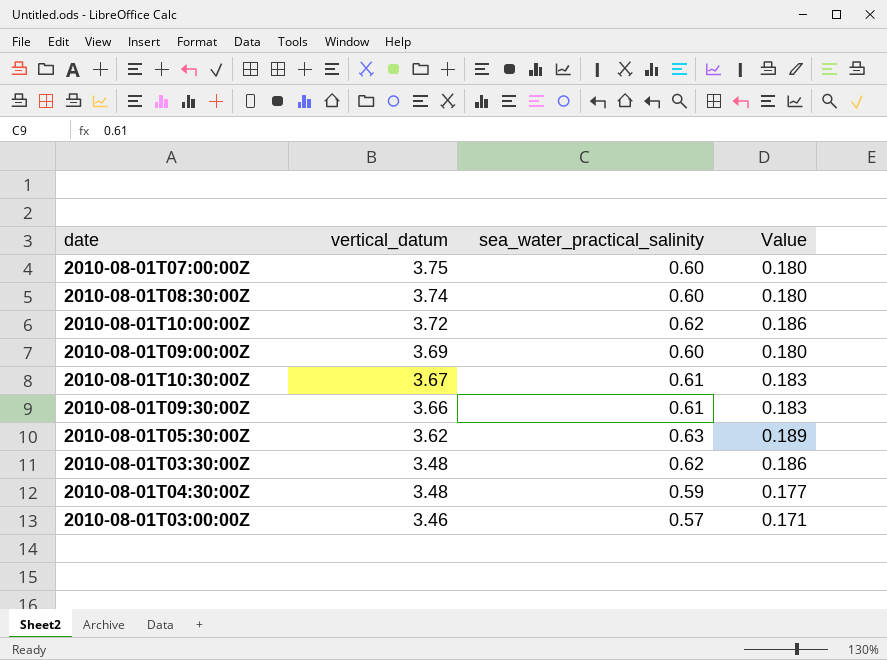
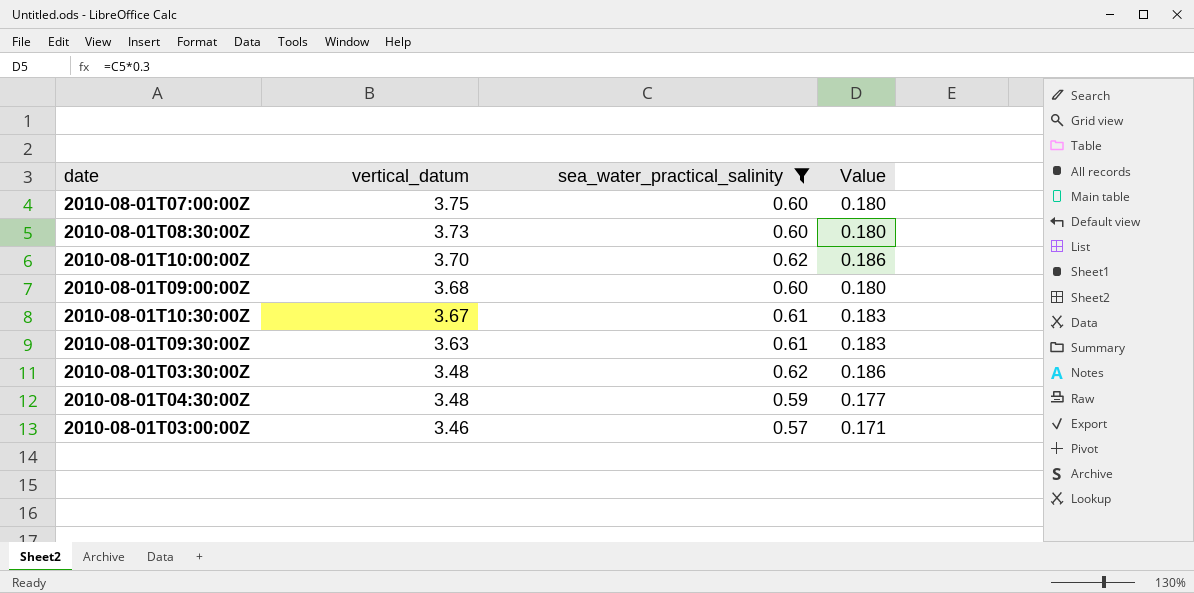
filter: none -> sea_water_practical_salinity != 0.63
2010-08-01T08:30:00Z | vertical_datum: 3.74 -> 3.73
2010-08-01T10:00:00Z | vertical_datum: 3.72 -> 3.70
2010-08-01T09:00:00Z | vertical_datum: 3.69 -> 3.68
2010-08-01T09:30:00Z | vertical_datum: 3.66 -> 3.63

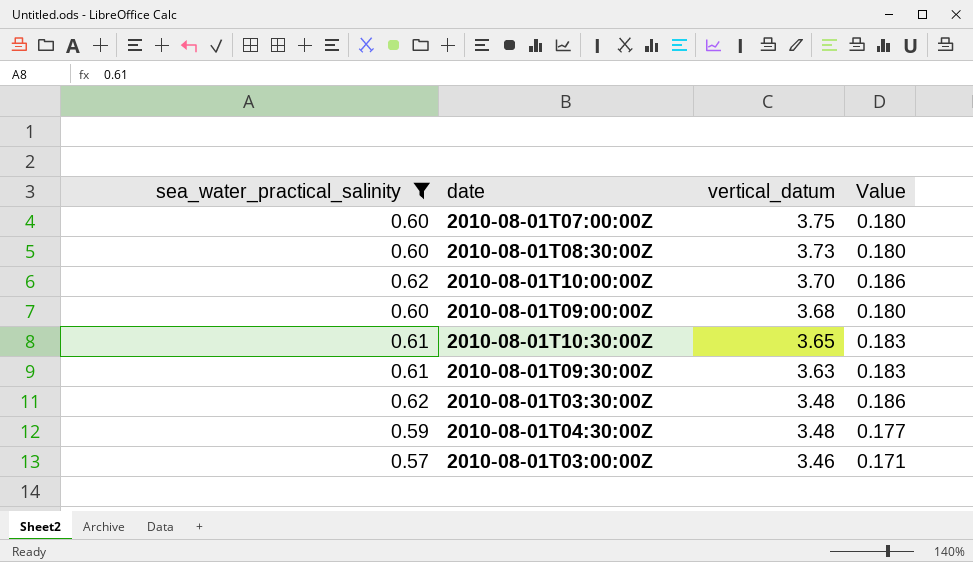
column sea_water_practical_salinity | position: 3 -> 1
2010-08-01T10:30:00Z | vertical_datum: 3.67 -> 3.65

